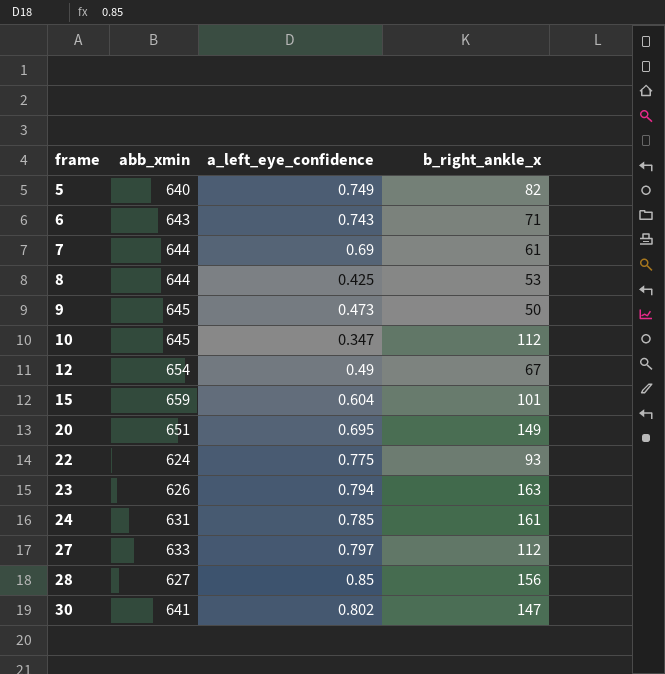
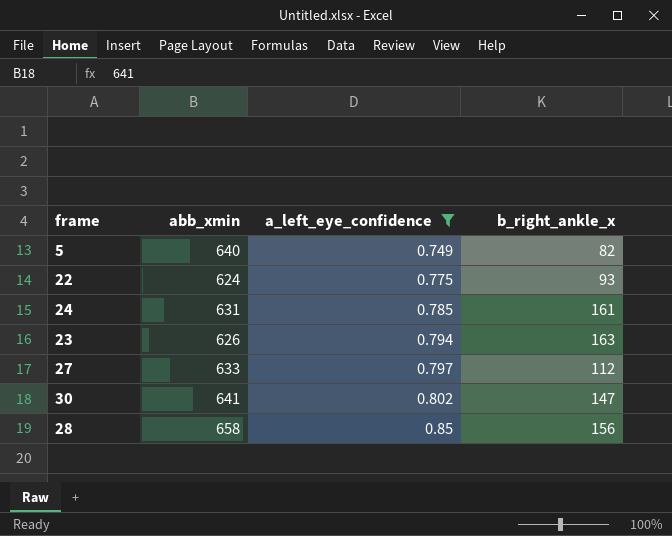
filter: none -> a_left_eye_confidence >= 0.749
row order: frame ascending -> a_left_eye_confidence ascending
28 | abb_xmin: 627 -> 658

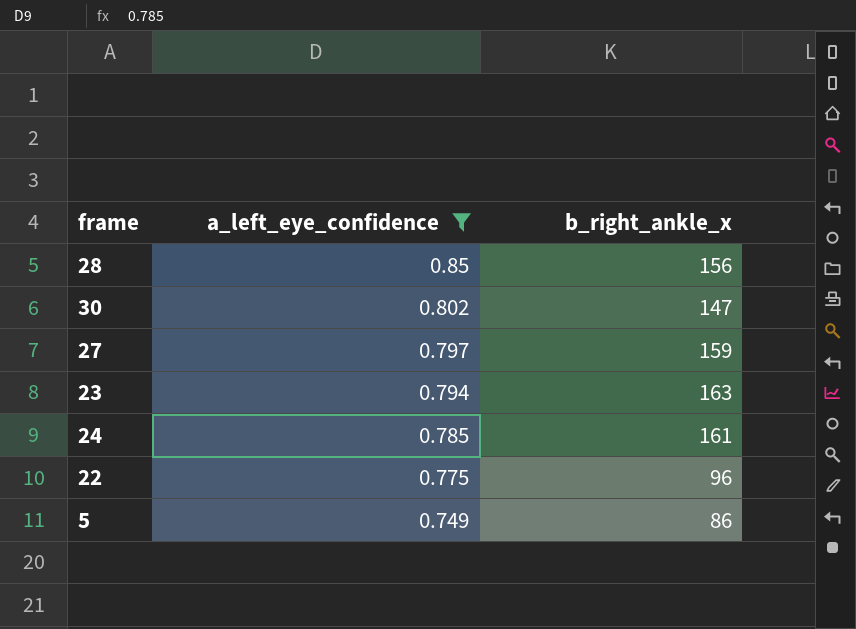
row order: a_left_eye_confidence ascending -> a_left_eye_confidence descending
column abb_xmin | position: 2 -> none
27 | b_right_ankle_x: 112 -> 159
22 | b_right_ankle_x: 93 -> 96
5 | b_right_ankle_x: 82 -> 86

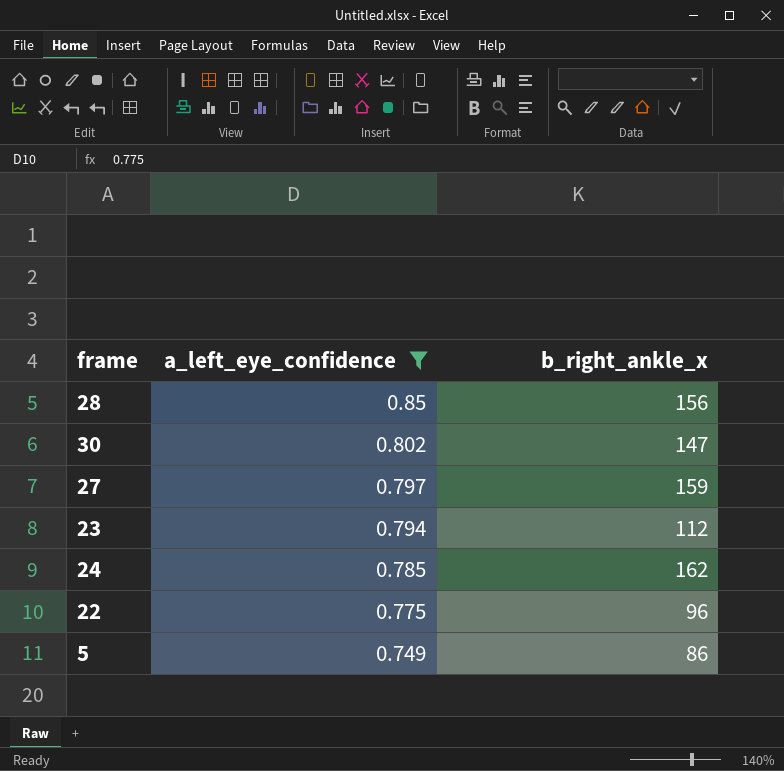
23 | b_right_ankle_x: 163 -> 112
24 | b_right_ankle_x: 161 -> 162

